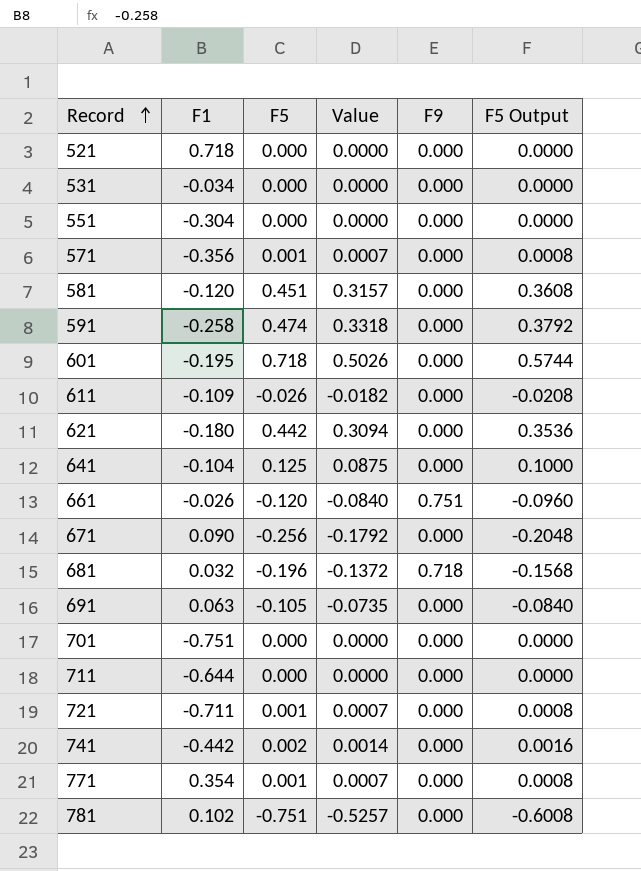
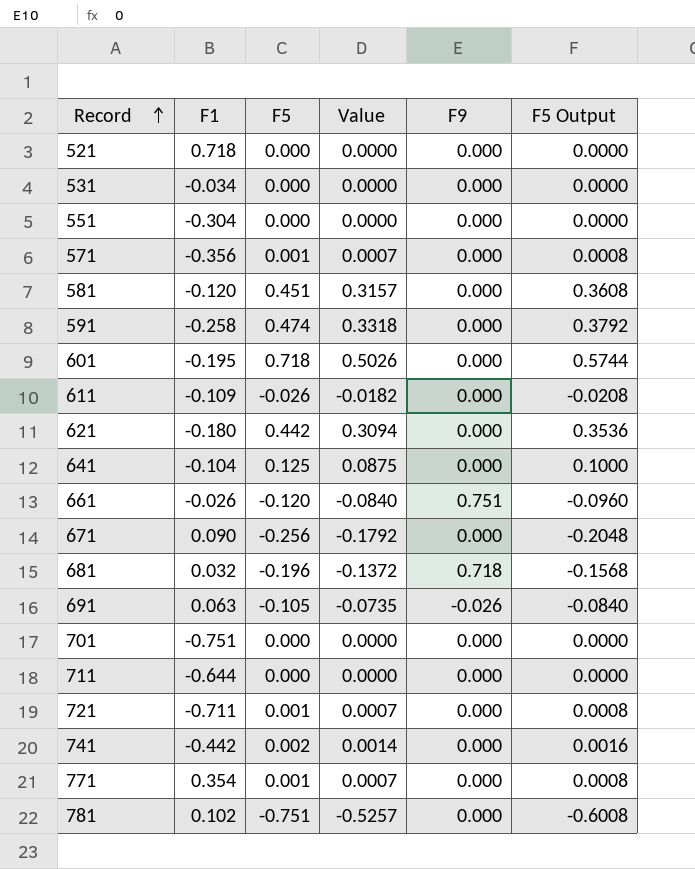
691 | F9: 0.000 -> -0.026

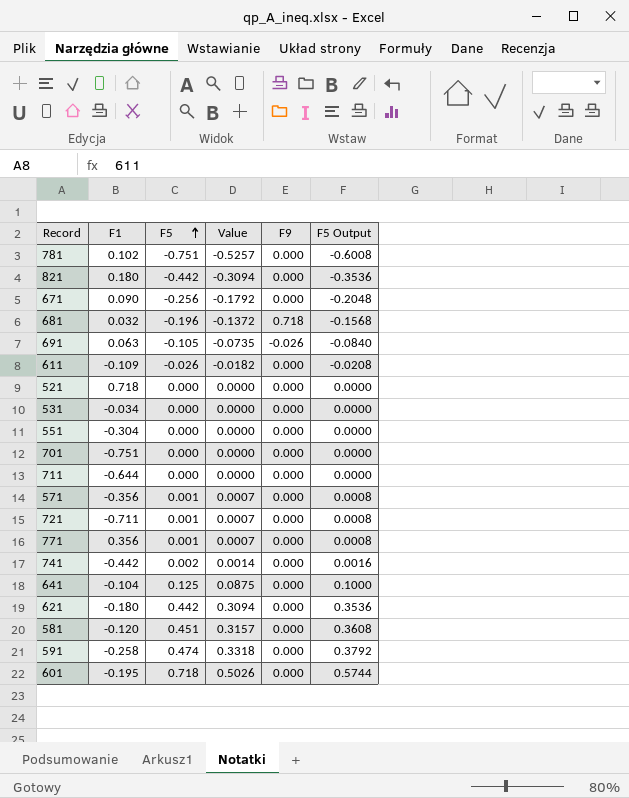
row order: Record ascending -> F5 ascending
row 661: -0.026 | -0.120 | -0.0840 | 0.751 | -0.0960 -> none
row 821: none -> 0.180 | -0.442 | -0.3094 | 0.000 | -0.3536
771 | F1: 0.354 -> 0.356

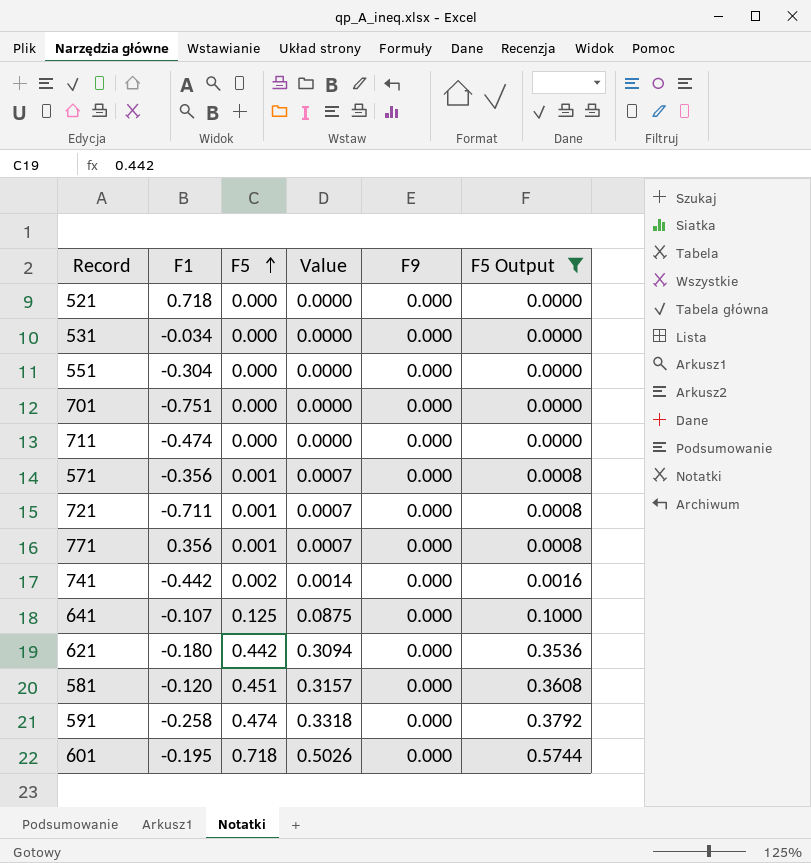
filter: none -> F5 Output >= 0.0000
711 | F1: -0.644 -> -0.474
641 | F1: -0.104 -> -0.107

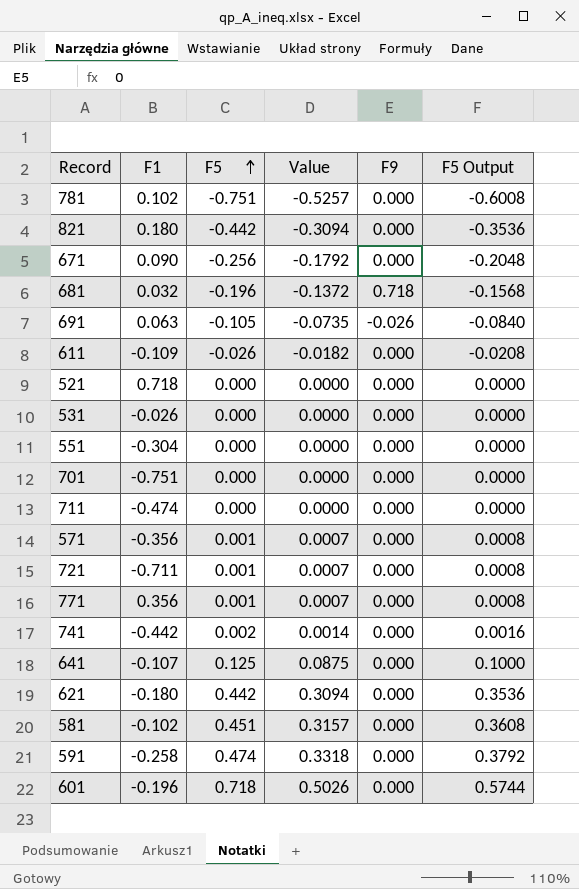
filter: F5 Output >= 0.0000 -> none
531 | F1: -0.034 -> -0.026
581 | F1: -0.120 -> -0.102
601 | F1: -0.195 -> -0.196

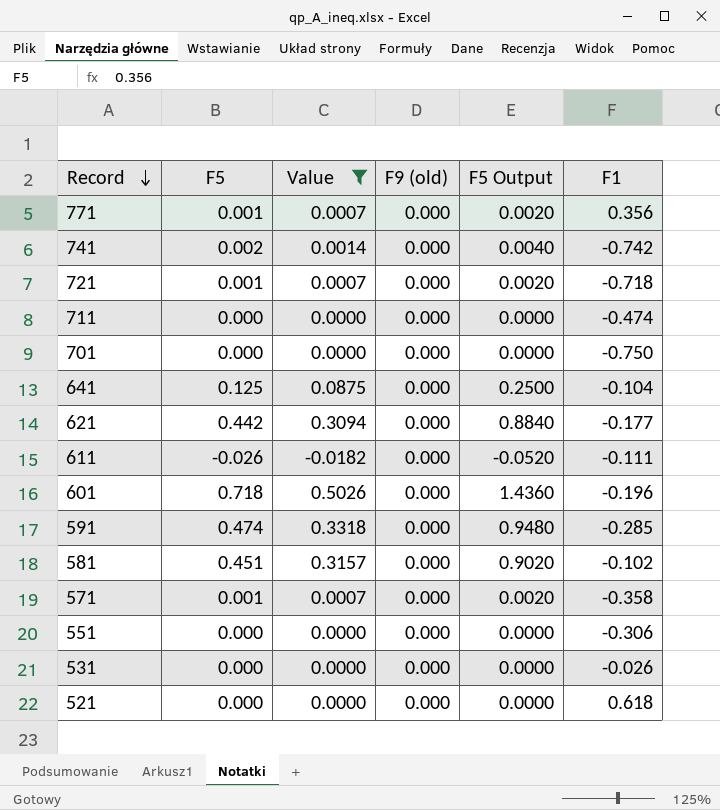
filter: none -> Value >= -0.0182
row order: F5 ascending -> Record descending
column name: F9 -> F9 (old)
column F5 Output | formula: [F5] * 0.8 -> [F5] * 2
column F1 | position: 2 -> 6
741 | F1: -0.442 -> -0.742
721 | F1: -0.711 -> -0.718
701 | F1: -0.751 -> -0.750
641 | F1: -0.107 -> -0.104
621 | F1: -0.180 -> -0.177
611 | F1: -0.109 -> -0.111
591 | F1: -0.258 -> -0.285
571 | F1: -0.356 -> -0.358
551 | F1: -0.304 -> -0.306
521 | F1: 0.718 -> 0.618

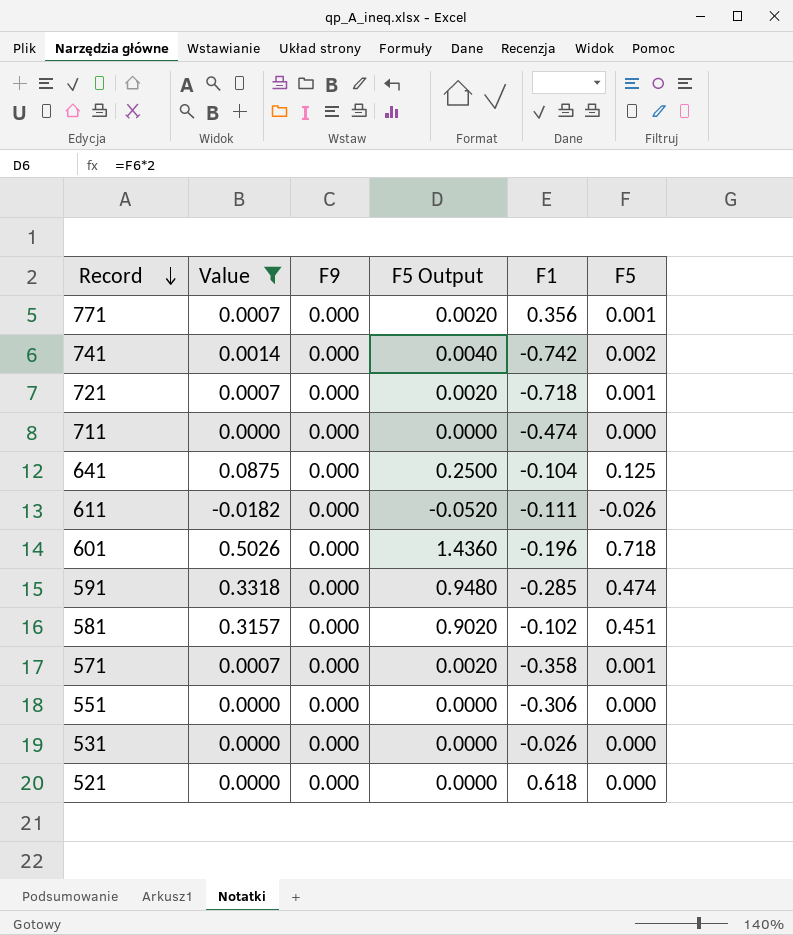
column name: F9 (old) -> F9
column F5 | position: 2 -> 6
row 701: 0.000 | 0.0000 | 0.000 | 0.0000 | -0.750 -> none
row 621: 0.442 | 0.3094 | 0.000 | 0.8840 | -0.177 -> none

